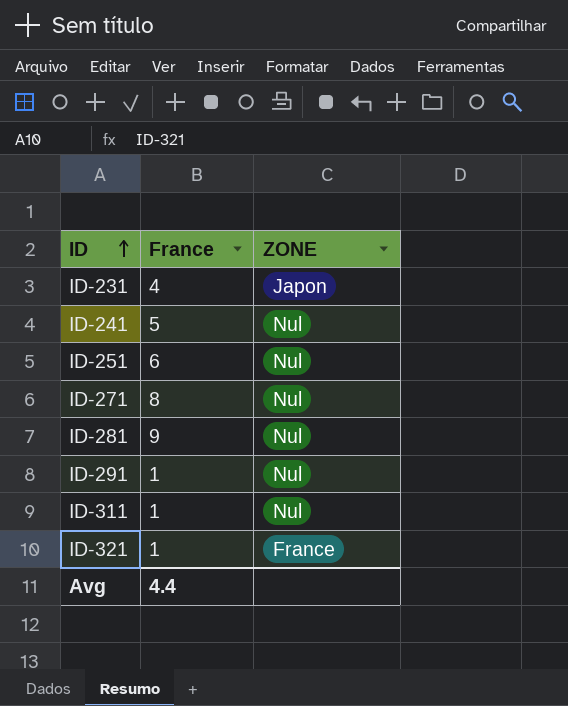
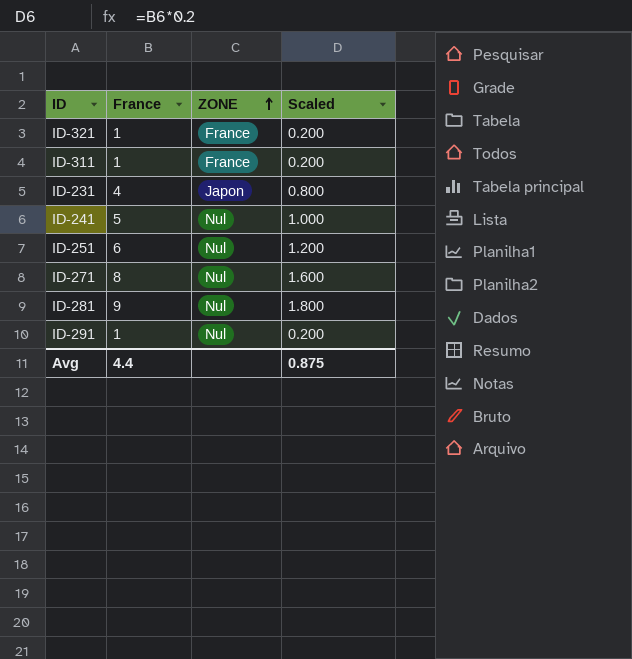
row order: ID ascending -> ZONE ascending
column Scaled | formula: none -> [France] * 0.2
ID-311 | ZONE: Nul -> France

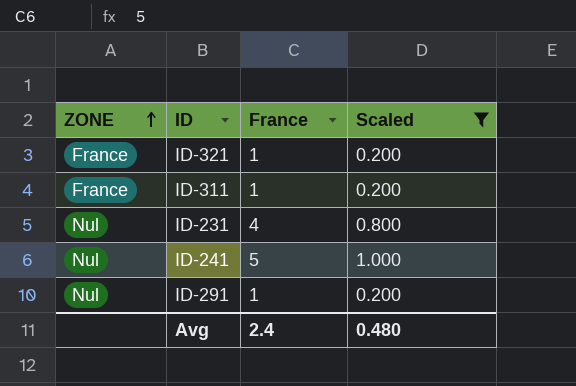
filter: none -> Scaled <= 1.000
column ZONE | position: 3 -> 1
ID-231 | ZONE: Japon -> Nul
Avg | France: 4.4 -> 2.4
Avg | Scaled: 0.875 -> 0.480

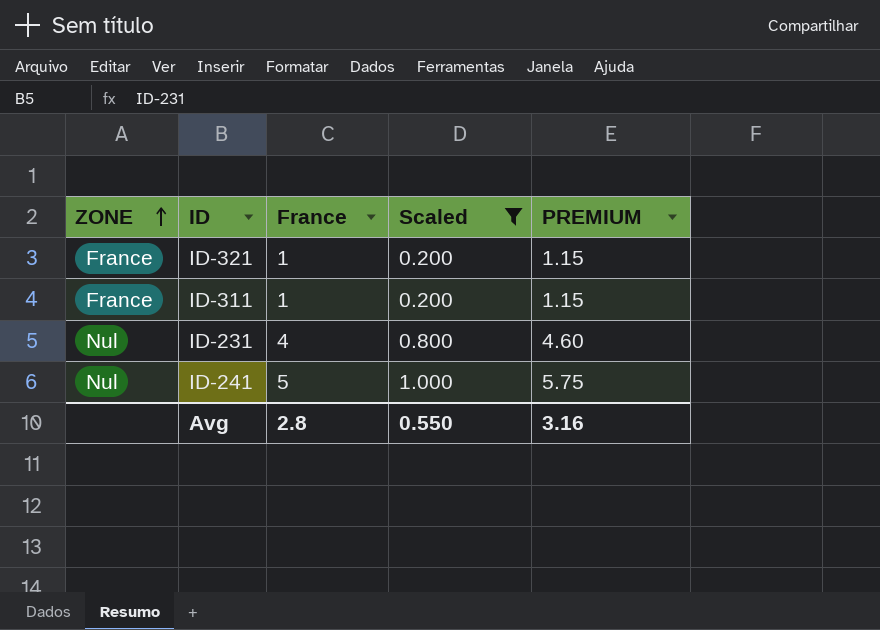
column PREMIUM | formula: none -> [France] * 1.15
row ID-291: Nul | 1 | 0.200 -> none
Avg | France: 2.4 -> 2.8
Avg | Scaled: 0.480 -> 0.550

